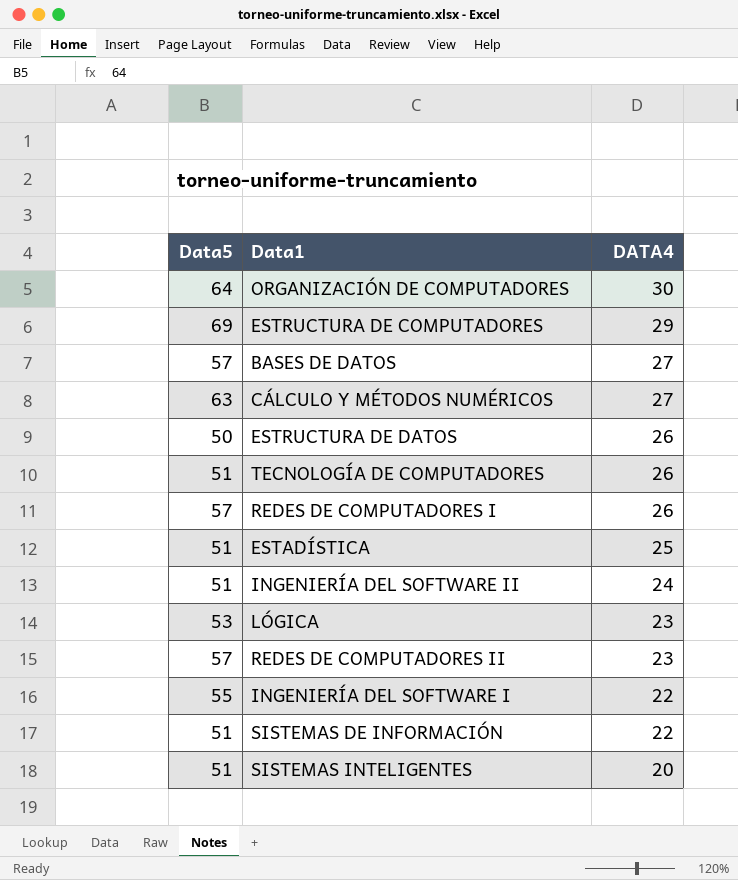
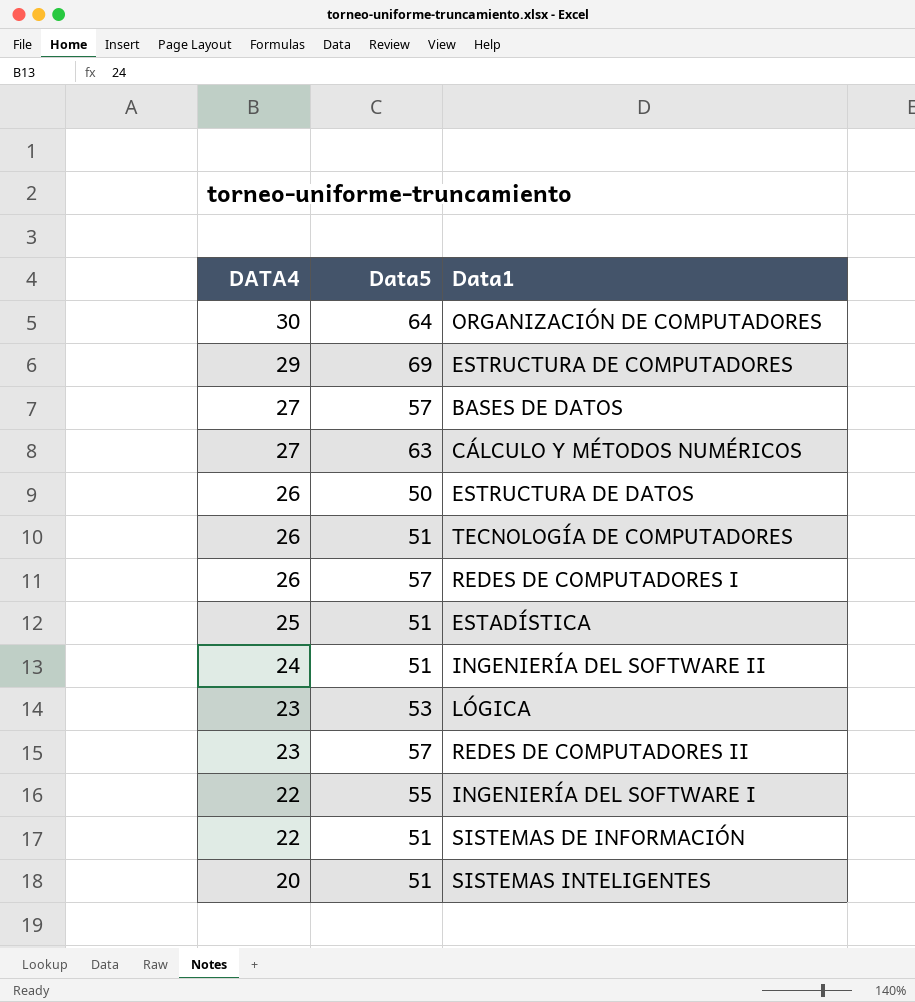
column DATA4 | position: 3 -> 1

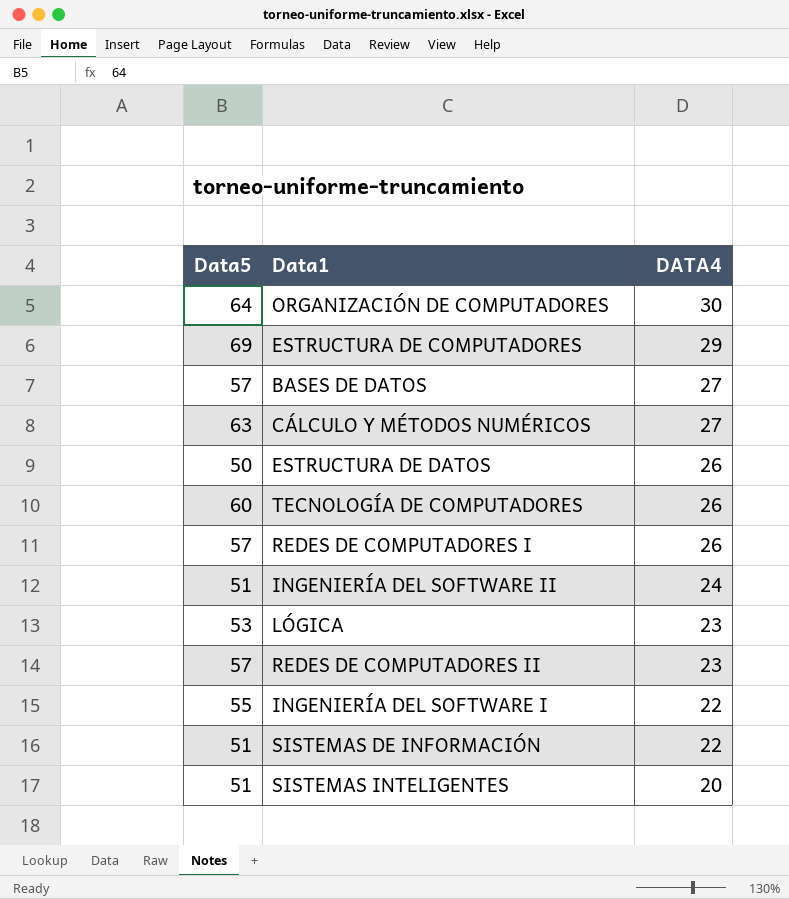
column DATA4 | position: 1 -> 3
row ESTADÍSTICA: 25 | 51 -> none
TECNOLOGÍA DE COMPUTADORES | Data5: 51 -> 60

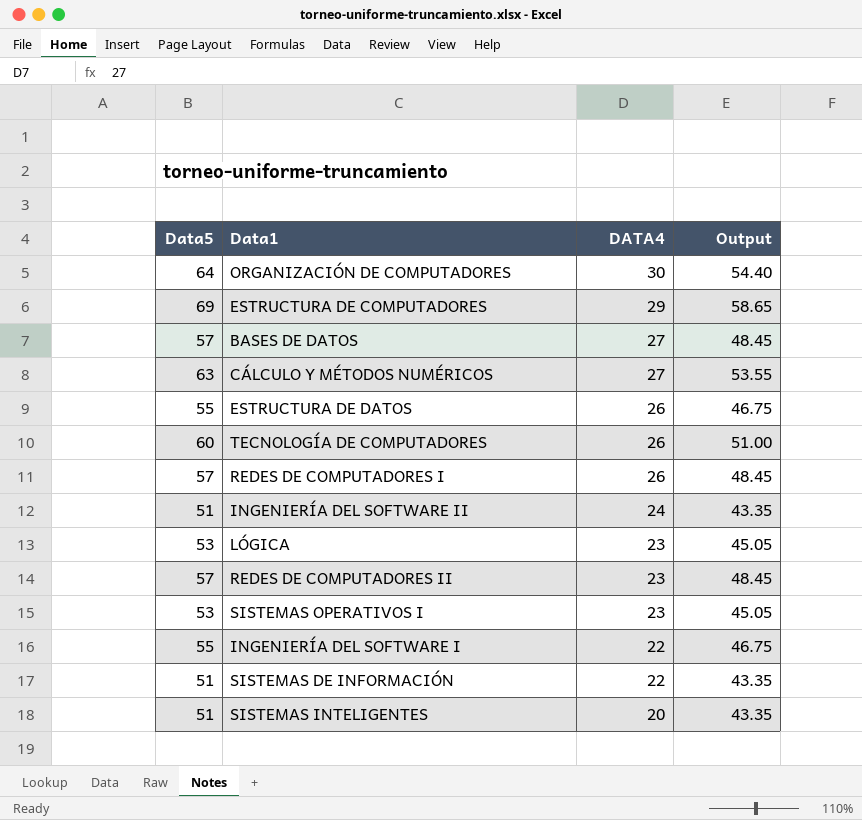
column Output | formula: none -> [Data5] * 0.85
ESTRUCTURA DE DATOS | Data5: 50 -> 55
row SISTEMAS OPERATIVOS I: none -> 53 | 23 | 45.05

